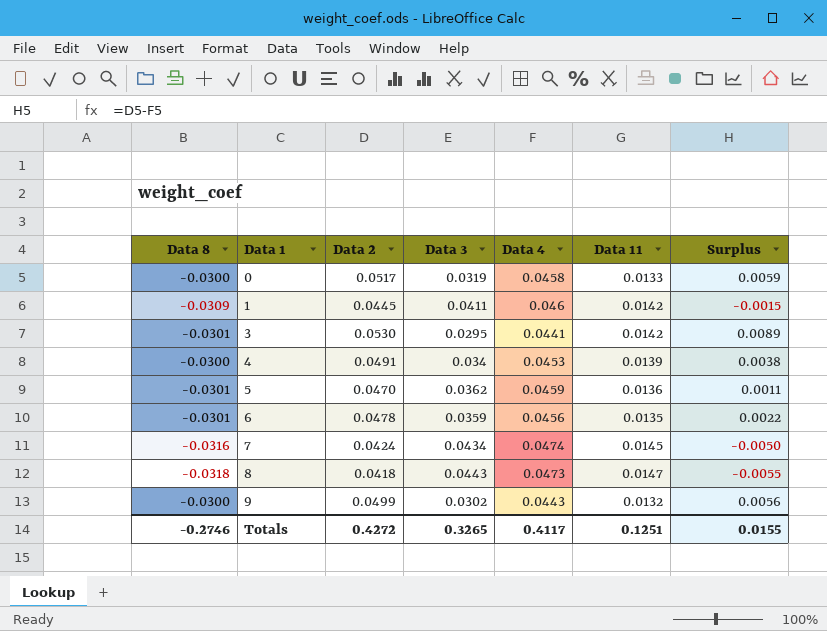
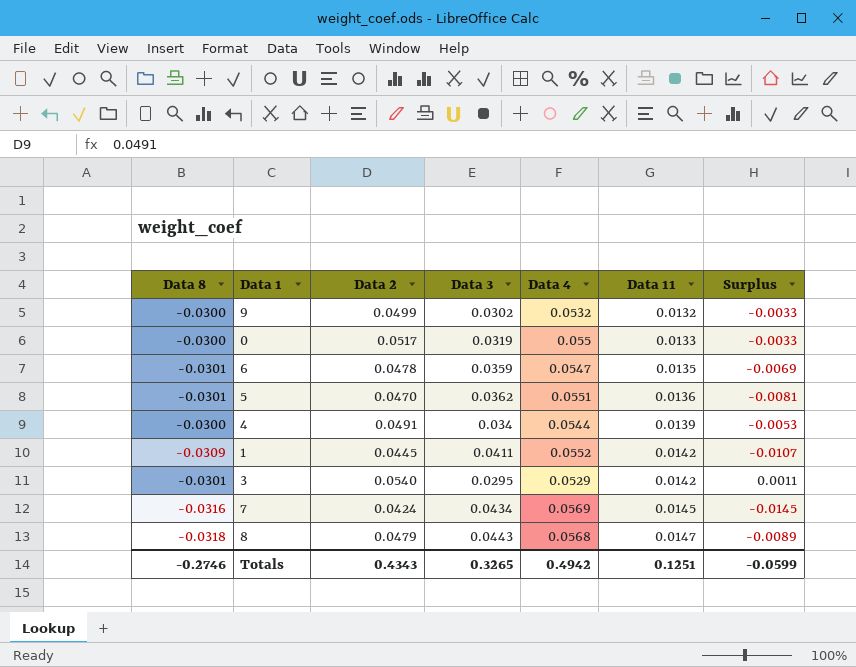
row order: Data 1 ascending -> Data 11 ascending
9 | Data 4: 0.0443 -> 0.0532
9 | Surplus: 0.0056 -> -0.0033
0 | Data 4: 0.0458 -> 0.055
0 | Surplus: 0.0059 -> -0.0033
6 | Data 4: 0.0456 -> 0.0547
6 | Surplus: 0.0022 -> -0.0069
5 | Data 4: 0.0459 -> 0.0551
5 | Surplus: 0.0011 -> -0.0081
4 | Data 4: 0.0453 -> 0.0544
4 | Surplus: 0.0038 -> -0.0053
1 | Data 4: 0.046 -> 0.0552
1 | Surplus: -0.0015 -> -0.0107
3 | Data 2: 0.0530 -> 0.0540
3 | Data 4: 0.0441 -> 0.0529
3 | Surplus: 0.0089 -> 0.0011
7 | Data 4: 0.0474 -> 0.0569
7 | Surplus: -0.0050 -> -0.0145
8 | Data 2: 0.0418 -> 0.0479
8 | Data 4: 0.0473 -> 0.0568
8 | Surplus: -0.0055 -> -0.0089
Totals | Data 2: 0.4272 -> 0.4343
Totals | Data 4: 0.4117 -> 0.4942
Totals | Surplus: 0.0155 -> -0.0599

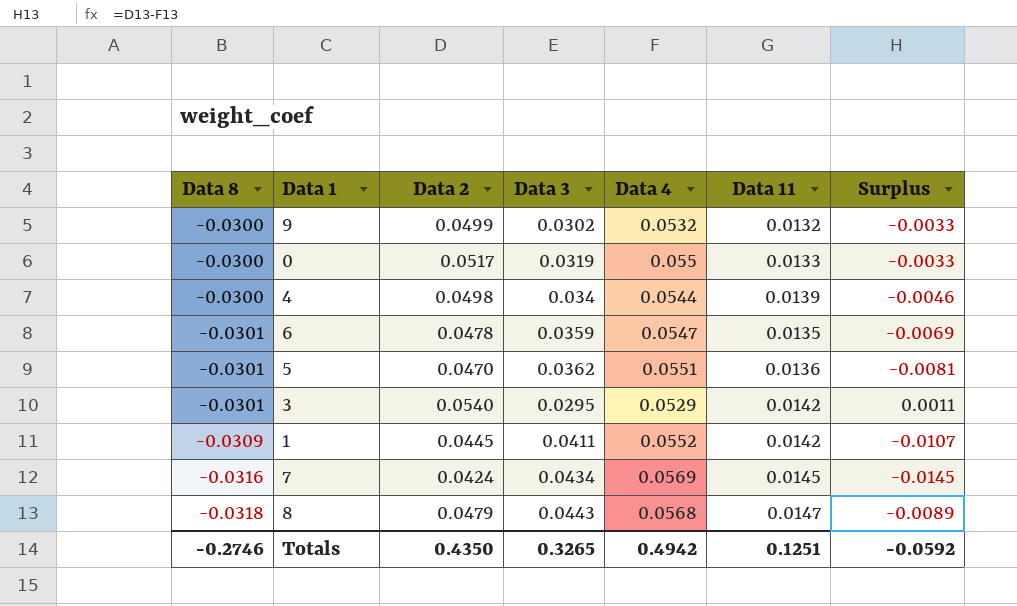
row order: Data 11 ascending -> Data 8 descending
4 | Data 2: 0.0491 -> 0.0498
4 | Surplus: -0.0053 -> -0.0046
Totals | Data 2: 0.4343 -> 0.4350
Totals | Surplus: -0.0599 -> -0.0592

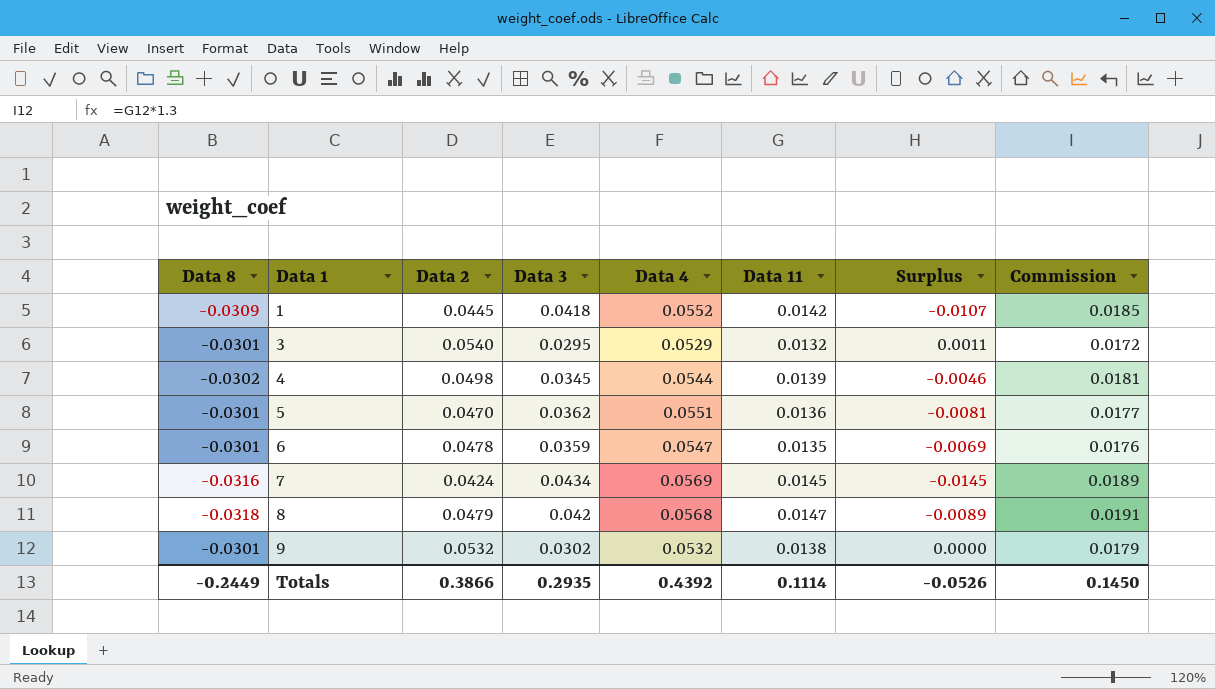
row order: Data 8 descending -> Data 1 ascending
column Commission | formula: none -> [Data 11] * 1.3
row 0: -0.0300 | 0.0517 | 0.0319 | 0.055 | 0.0133 | -0.0033 -> none
1 | Data 3: 0.0411 -> 0.0418
3 | Data 11: 0.0142 -> 0.0132
4 | Data 8: -0.0300 -> -0.0302
4 | Data 3: 0.034 -> 0.0345
8 | Data 3: 0.0443 -> 0.042
9 | Data 8: -0.0300 -> -0.0301
9 | Data 2: 0.0499 -> 0.0532
9 | Data 11: 0.0132 -> 0.0138
9 | Surplus: -0.0033 -> 0.0000
Totals | Data 8: -0.2746 -> -0.2449
Totals | Data 2: 0.4350 -> 0.3866
Totals | Data 3: 0.3265 -> 0.2935
Totals | Data 4: 0.4942 -> 0.4392
Totals | Data 11: 0.1251 -> 0.1114
Totals | Surplus: -0.0592 -> -0.0526

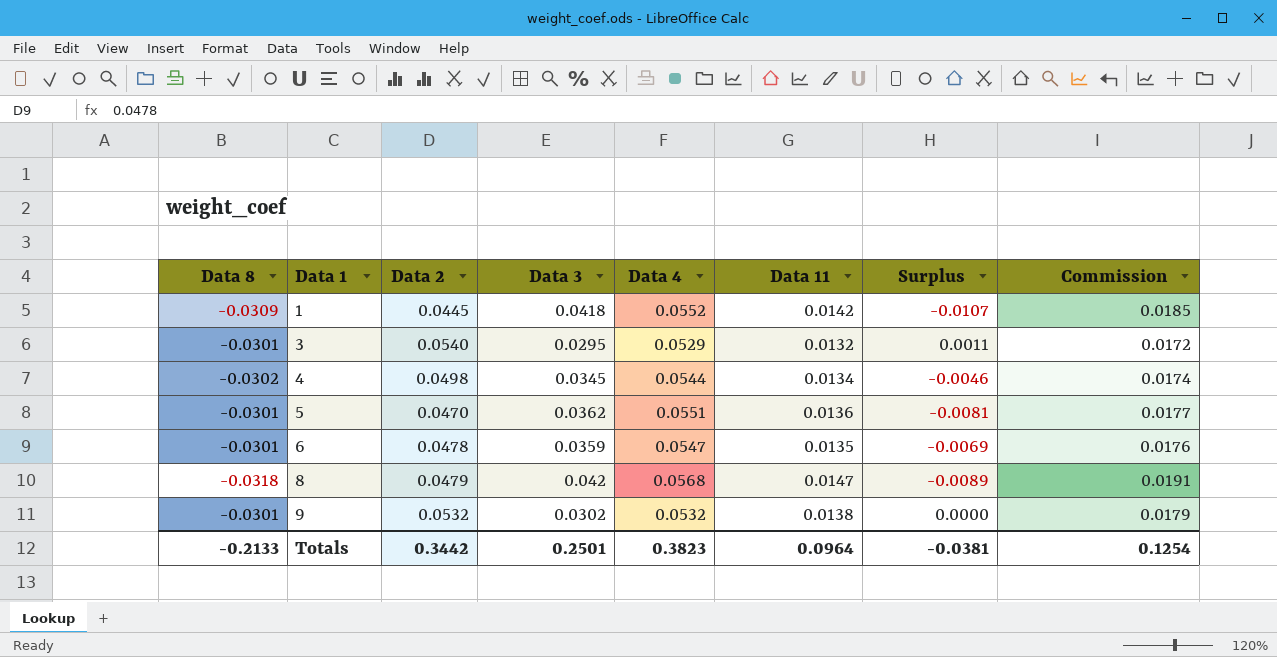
row 7: -0.0316 | 0.0424 | 0.0434 | 0.0569 | 0.0145 | -0.0145 | 0.0189 -> none
4 | Data 11: 0.0139 -> 0.0134
4 | Commission: 0.0181 -> 0.0174
Totals | Data 8: -0.2449 -> -0.2133
Totals | Data 2: 0.3866 -> 0.3442
Totals | Data 3: 0.2935 -> 0.2501
Totals | Data 4: 0.4392 -> 0.3823
Totals | Data 11: 0.1114 -> 0.0964
Totals | Surplus: -0.0526 -> -0.0381
Totals | Commission: 0.1450 -> 0.1254

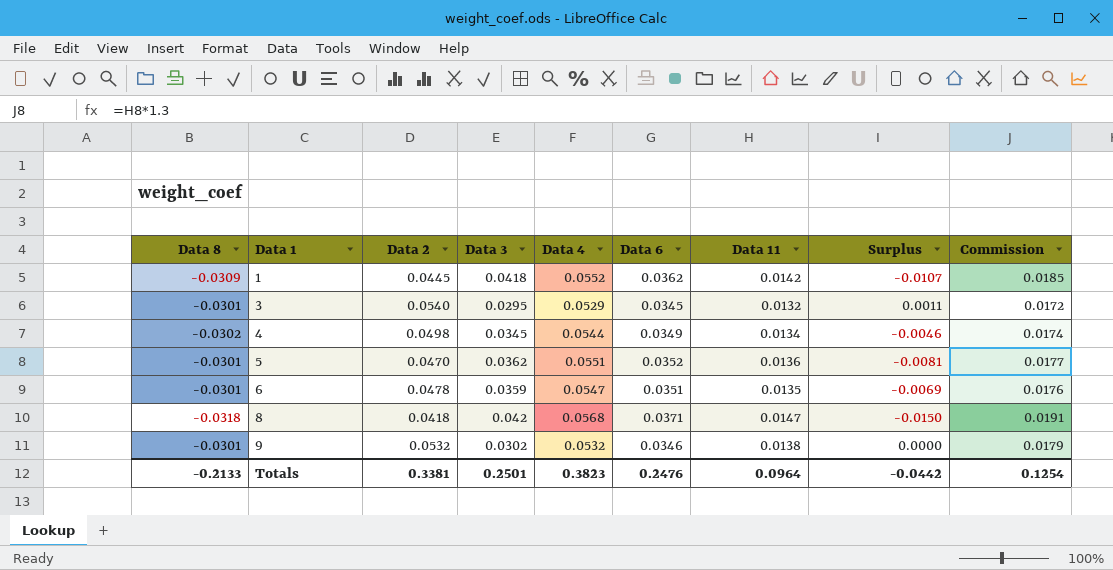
column Data 6 | position: none -> 6
8 | Data 2: 0.0479 -> 0.0418
8 | Surplus: -0.0089 -> -0.0150
Totals | Data 2: 0.3442 -> 0.3381
Totals | Surplus: -0.0381 -> -0.0442

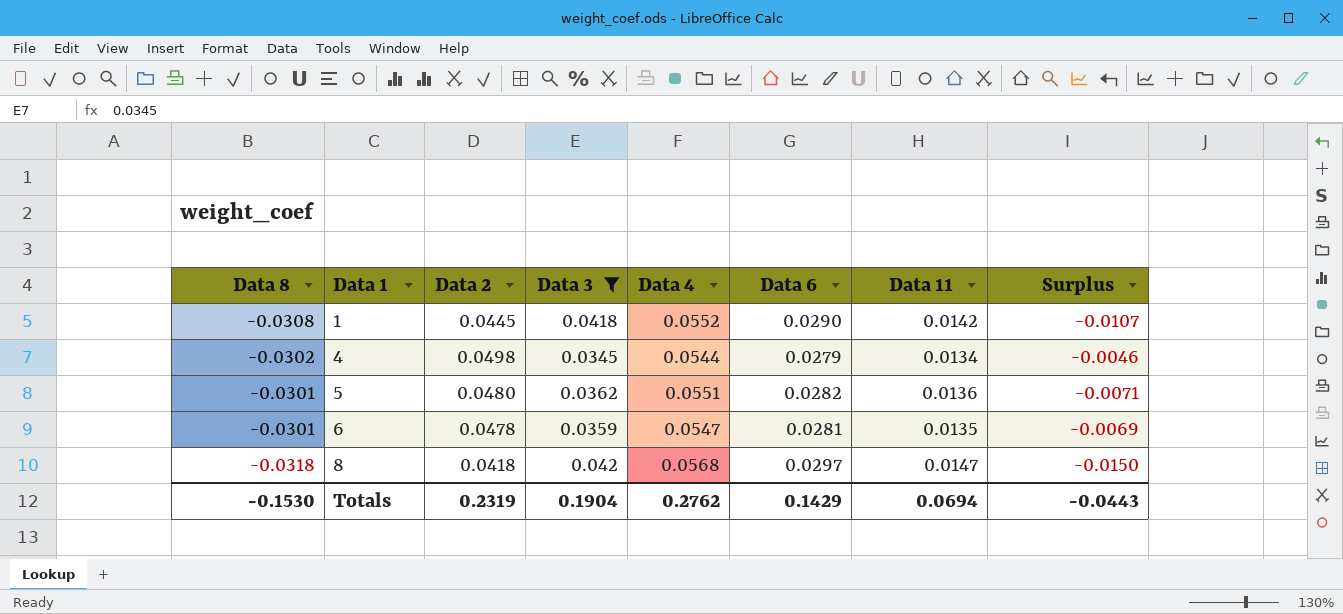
filter: none -> Data 3 >= 0.0345
column Commission | formula: [Data 11] * 1.3 -> none
1 | Data 8: -0.0309 -> -0.0308
1 | Data 6: 0.0362 -> 0.0290
4 | Data 6: 0.0349 -> 0.0279
5 | Data 2: 0.0470 -> 0.0480
5 | Data 6: 0.0352 -> 0.0282
5 | Surplus: -0.0081 -> -0.0071
6 | Data 6: 0.0351 -> 0.0281
8 | Data 6: 0.0371 -> 0.0297
Totals | Data 8: -0.2133 -> -0.1530
Totals | Data 2: 0.3381 -> 0.2319
Totals | Data 3: 0.2501 -> 0.1904
Totals | Data 4: 0.3823 -> 0.2762
Totals | Data 6: 0.2476 -> 0.1429
Totals | Data 11: 0.0964 -> 0.0694
Totals | Surplus: -0.0442 -> -0.0443

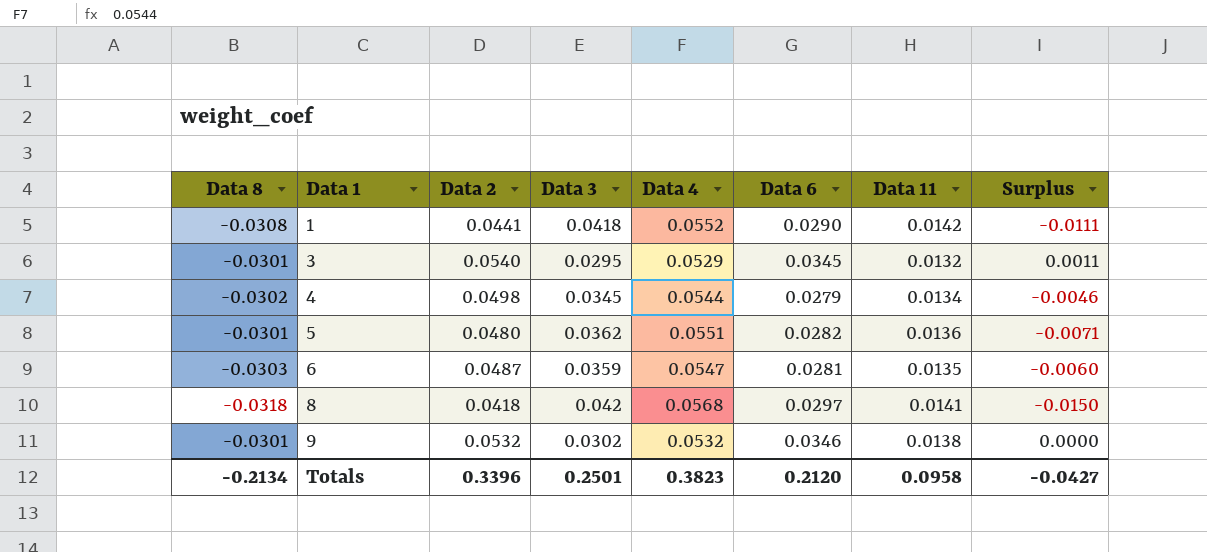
filter: Data 3 >= 0.0345 -> none
1 | Data 2: 0.0445 -> 0.0441
1 | Surplus: -0.0107 -> -0.0111
6 | Data 8: -0.0301 -> -0.0303
6 | Data 2: 0.0478 -> 0.0487
6 | Surplus: -0.0069 -> -0.0060
8 | Data 11: 0.0147 -> 0.0141
Totals | Data 8: -0.1530 -> -0.2134
Totals | Data 2: 0.2319 -> 0.3396
Totals | Data 3: 0.1904 -> 0.2501
Totals | Data 4: 0.2762 -> 0.3823
Totals | Data 6: 0.1429 -> 0.2120
Totals | Data 11: 0.0694 -> 0.0958
Totals | Surplus: -0.0443 -> -0.0427

